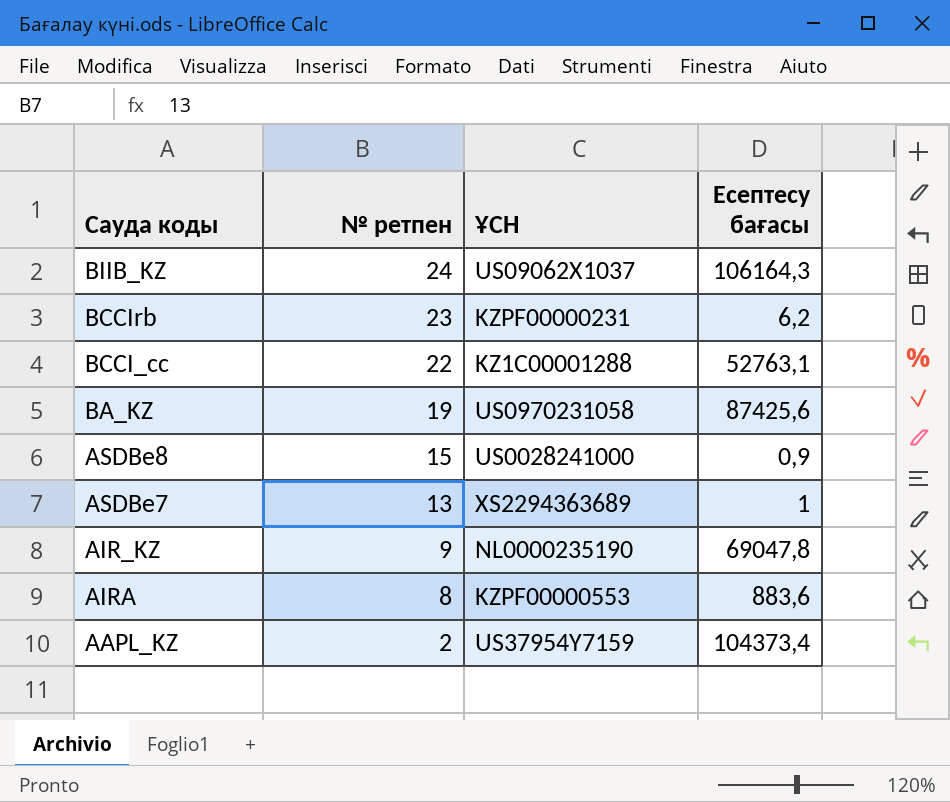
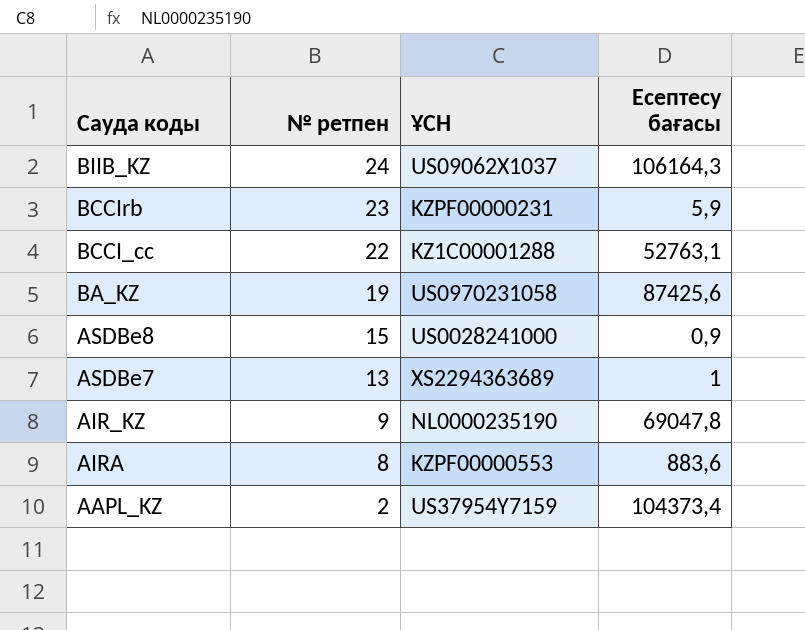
BCCIrb | Есептесу бағасы: 6,2 -> 5,9

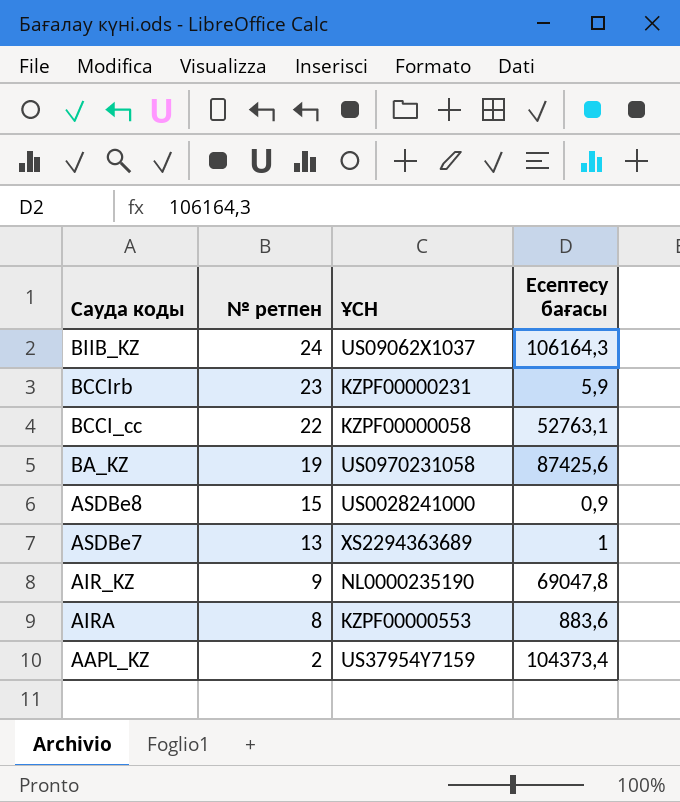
BCCI_cc | ҰСН: KZ1C00001288 -> KZPF00000058

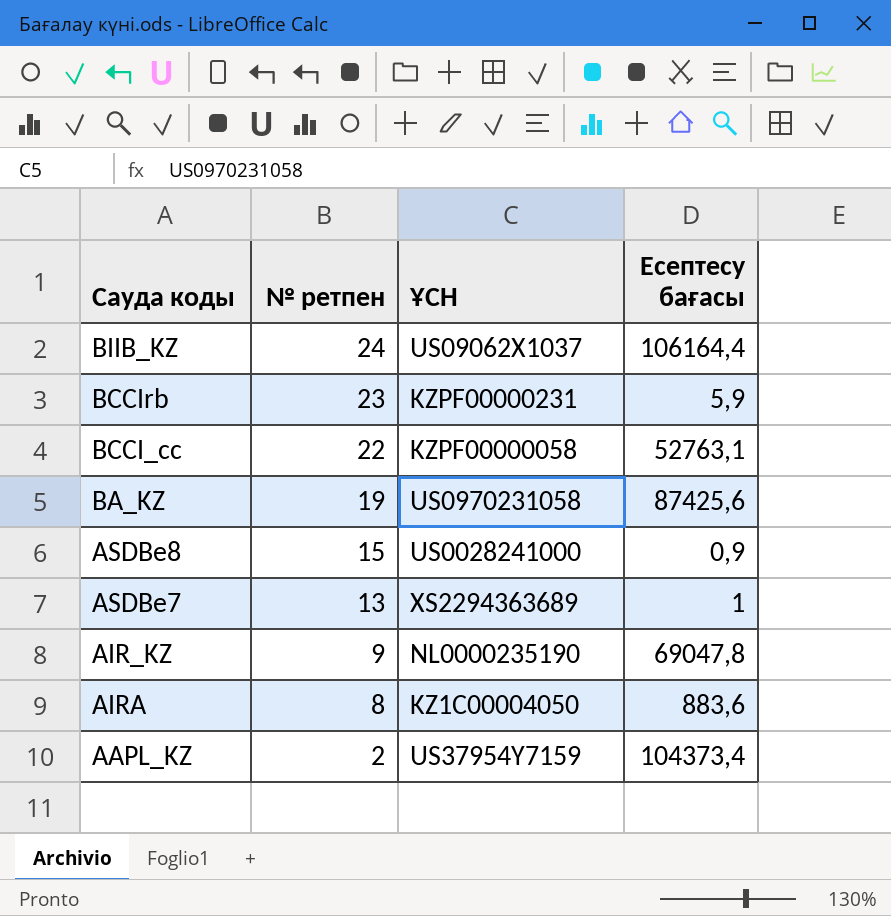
BIIB_KZ | Есептесу бағасы: 106164,3 -> 106164,4
AIRA | ҰСН: KZPF00000553 -> KZ1C00004050

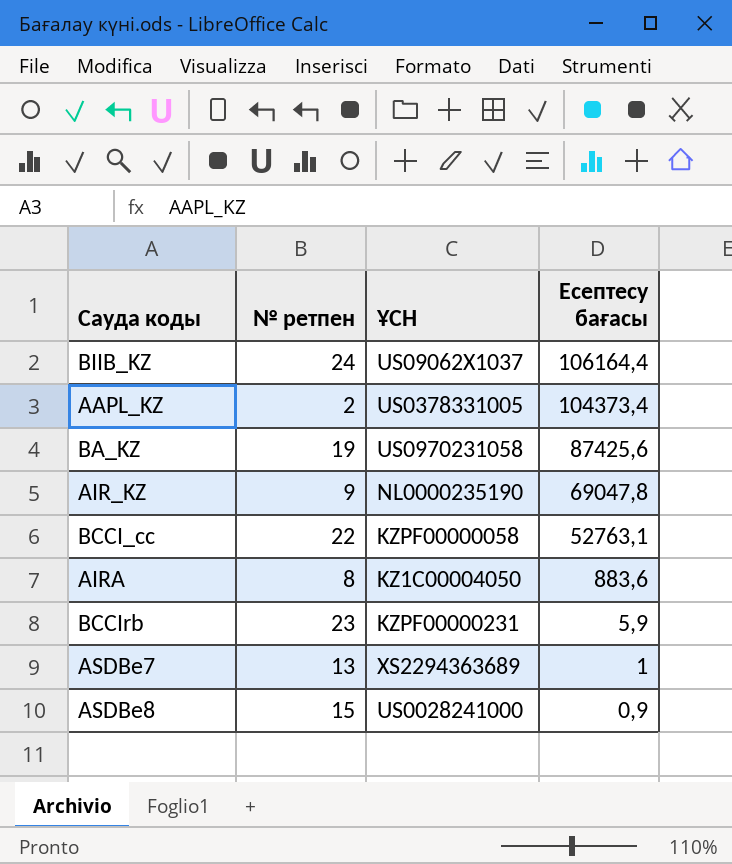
row order: № ретпен descending -> Есептесу бағасы descending
AAPL_KZ | ҰСН: US37954Y7159 -> US0378331005

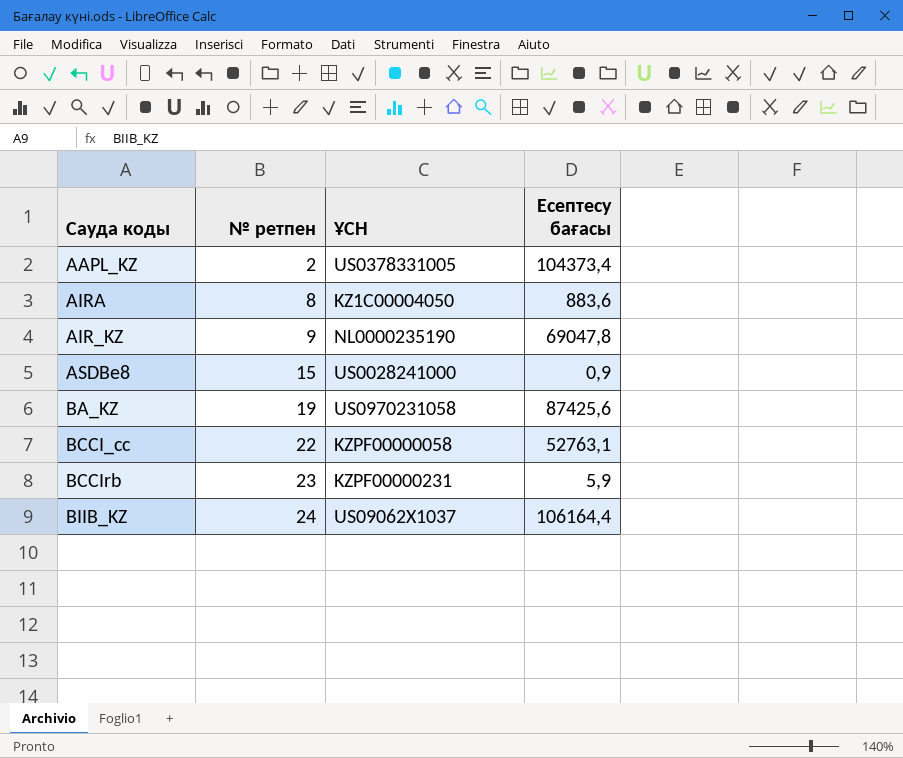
row order: Есептесу бағасы descending -> № ретпен ascending
row ASDBe7: 13 | XS2294363689 | 1 -> none

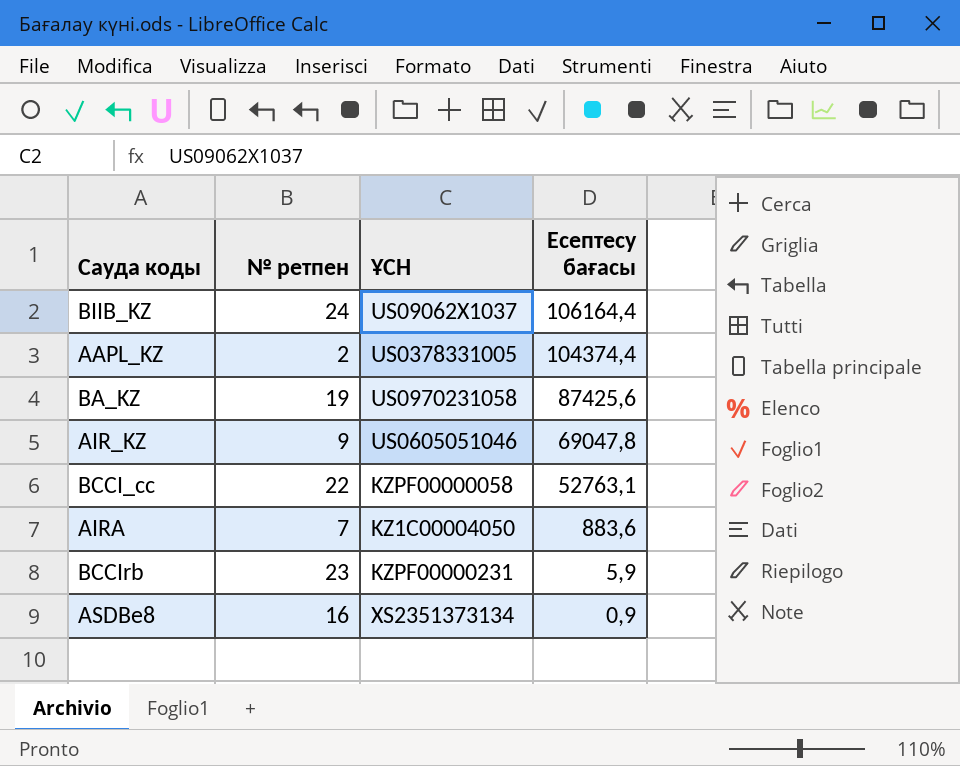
row order: № ретпен ascending -> Есептесу бағасы descending
AAPL_KZ | Есептесу бағасы: 104373,4 -> 104374,4
AIR_KZ | ҰСН: NL0000235190 -> US0605051046
AIRA | № ретпен: 8 -> 7
ASDBe8 | № ретпен: 15 -> 16
ASDBe8 | ҰСН: US0028241000 -> XS2351373134

